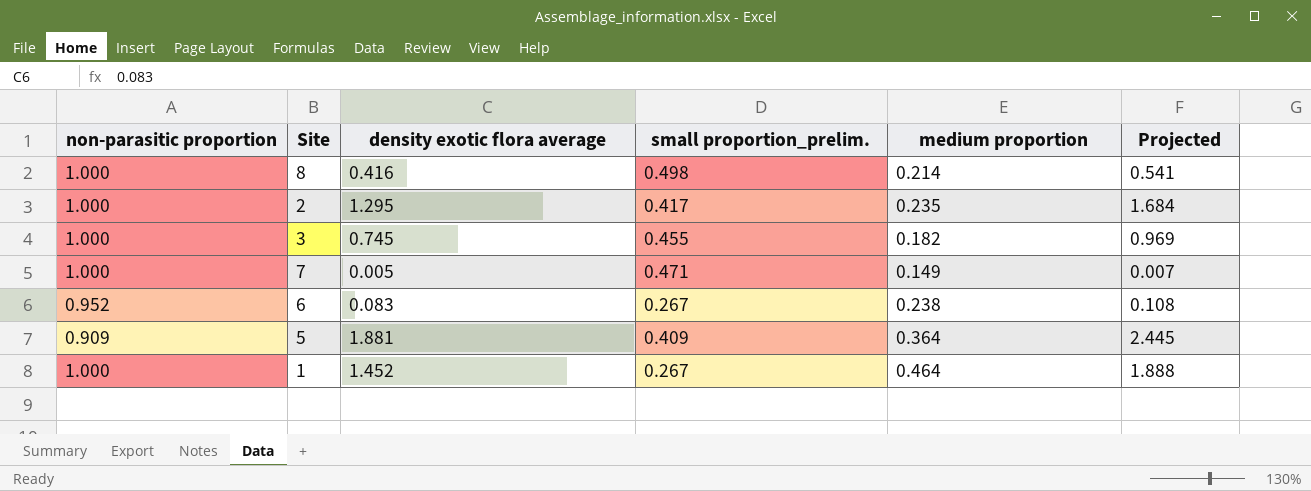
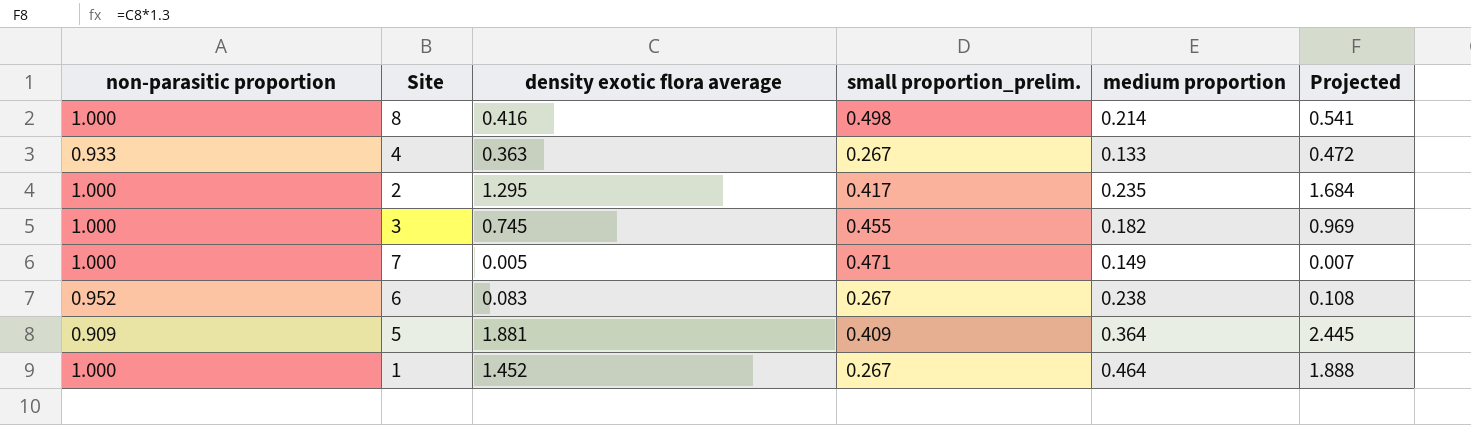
row 4: none -> 0.933 | 0.363 | 0.267 | 0.133 | 0.472

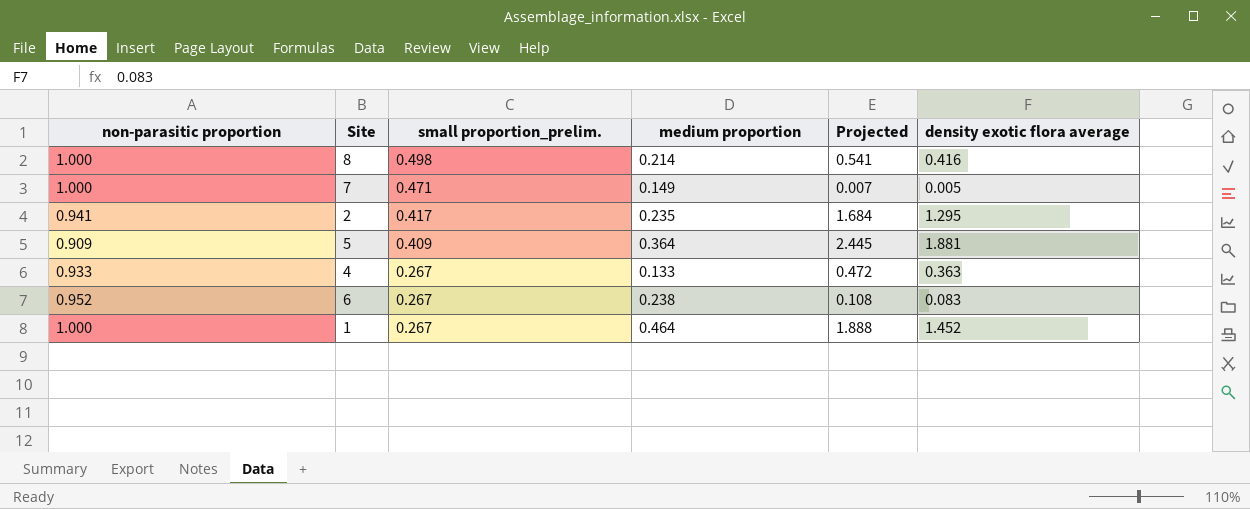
row order: none -> small proportion_prelim. descending
column density exotic flora average | position: 3 -> 6
row 3: 1.000 | 0.745 | 0.455 | 0.182 | 0.969 -> none
2 | non-parasitic proportion: 1.000 -> 0.941

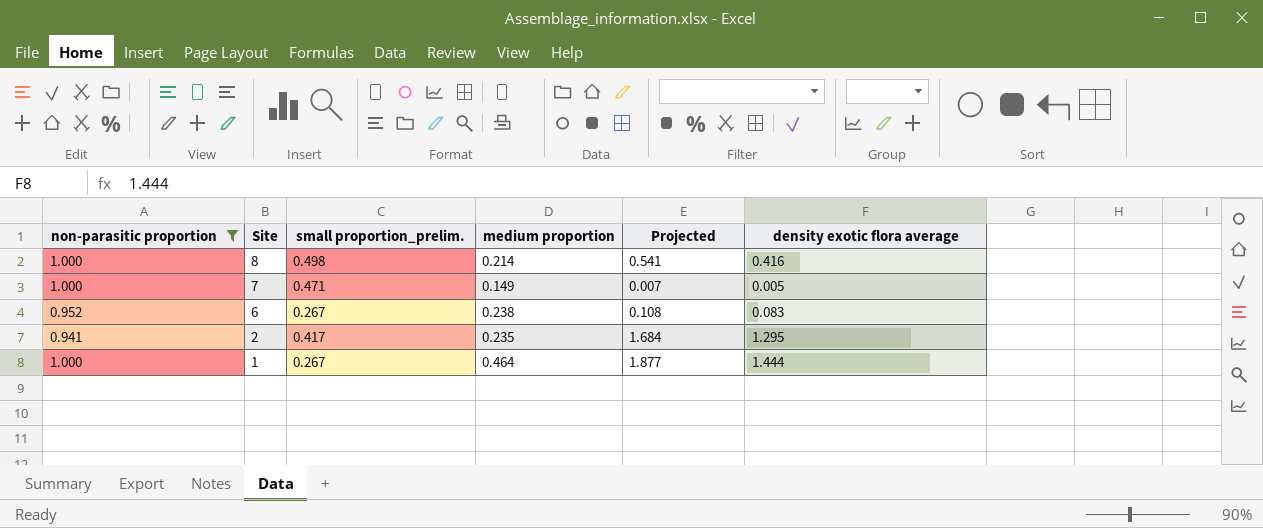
filter: none -> non-parasitic proportion >= 0.941
row order: small proportion_prelim. descending -> Site descending
1 | Projected: 1.888 -> 1.877
1 | density exotic flora average: 1.452 -> 1.444

